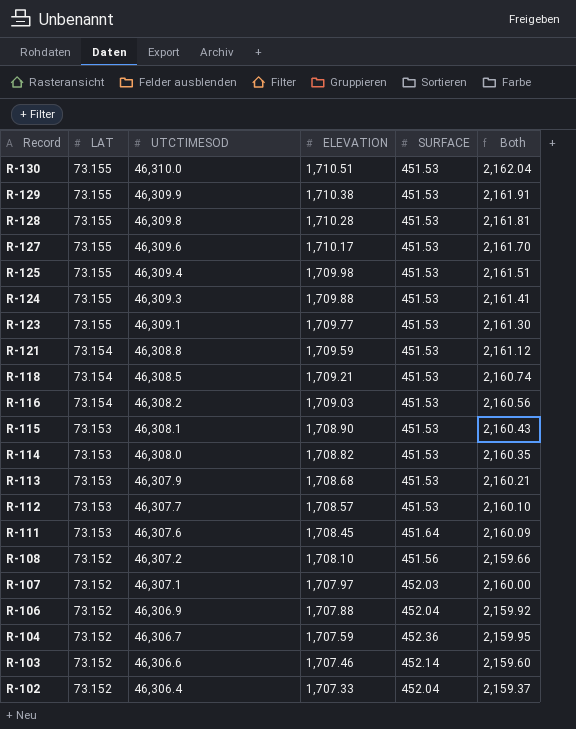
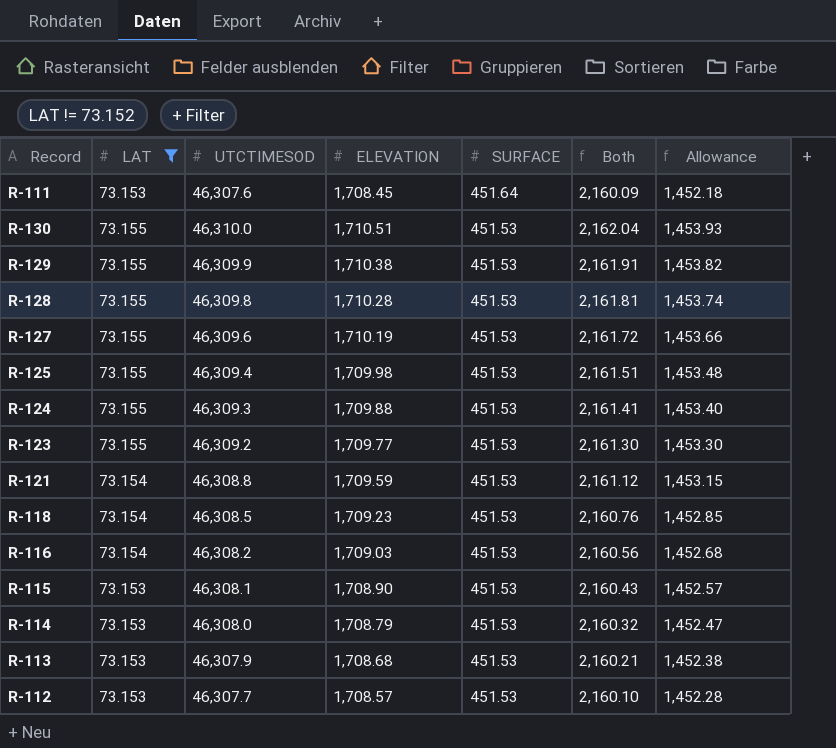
filter: none -> LAT != 73.152
row order: Record descending -> SURFACE descending
column Allowance | formula: none -> [ELEVATION] * 0.85
R-127 | ELEVATION: 1,710.17 -> 1,710.19
R-127 | Both: 2,161.70 -> 2,161.72
R-123 | UTCTIMESOD: 46,309.1 -> 46,309.2
R-118 | ELEVATION: 1,709.21 -> 1,709.23
R-118 | Both: 2,160.74 -> 2,160.76
R-114 | ELEVATION: 1,708.82 -> 1,708.79
R-114 | Both: 2,160.35 -> 2,160.32

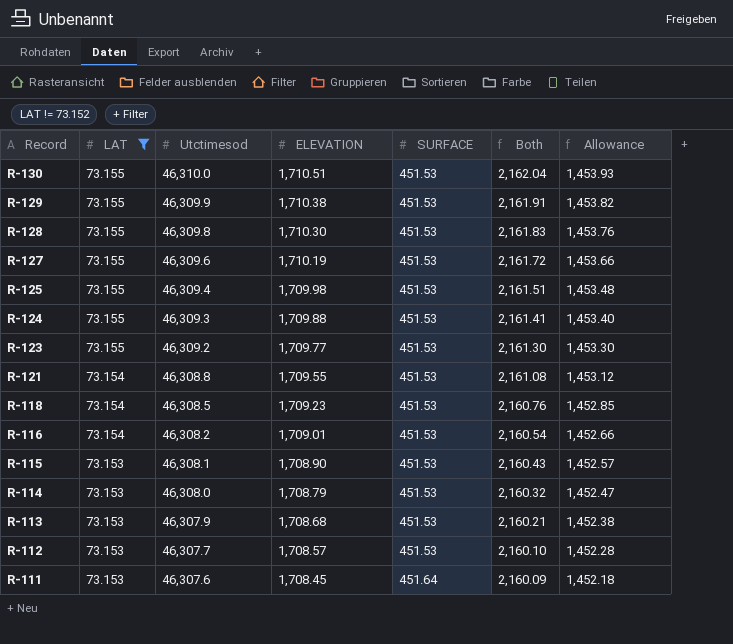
row order: SURFACE descending -> Record descending
column name: UTCTIMESOD -> Utctimesod
R-128 | ELEVATION: 1,710.28 -> 1,710.30
R-128 | Both: 2,161.81 -> 2,161.83
R-128 | Allowance: 1,453.74 -> 1,453.76
R-121 | ELEVATION: 1,709.59 -> 1,709.55
R-121 | Both: 2,161.12 -> 2,161.08
R-121 | Allowance: 1,453.15 -> 1,453.12
R-116 | ELEVATION: 1,709.03 -> 1,709.01
R-116 | Both: 2,160.56 -> 2,160.54
R-116 | Allowance: 1,452.68 -> 1,452.66

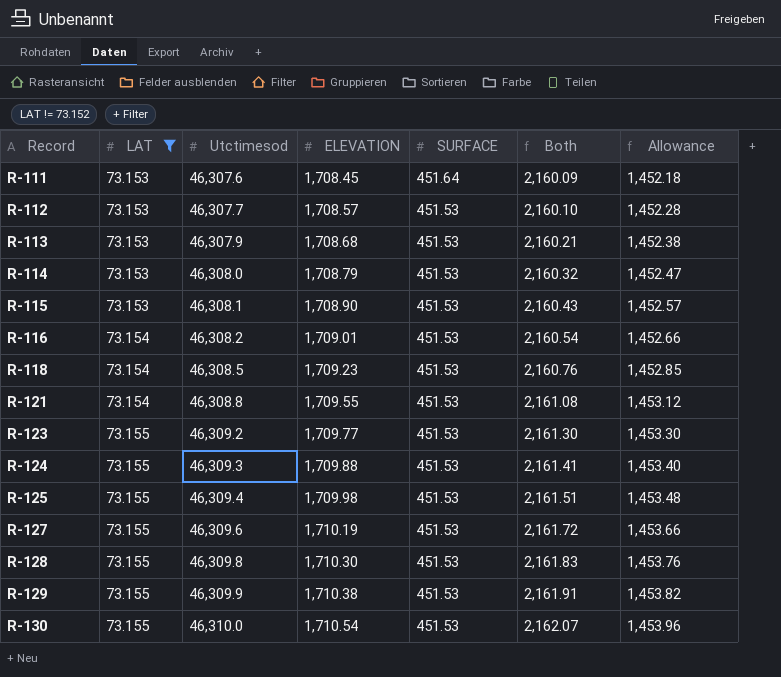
row order: Record descending -> Record ascending
R-130 | ELEVATION: 1,710.51 -> 1,710.54
R-130 | Both: 2,162.04 -> 2,162.07
R-130 | Allowance: 1,453.93 -> 1,453.96

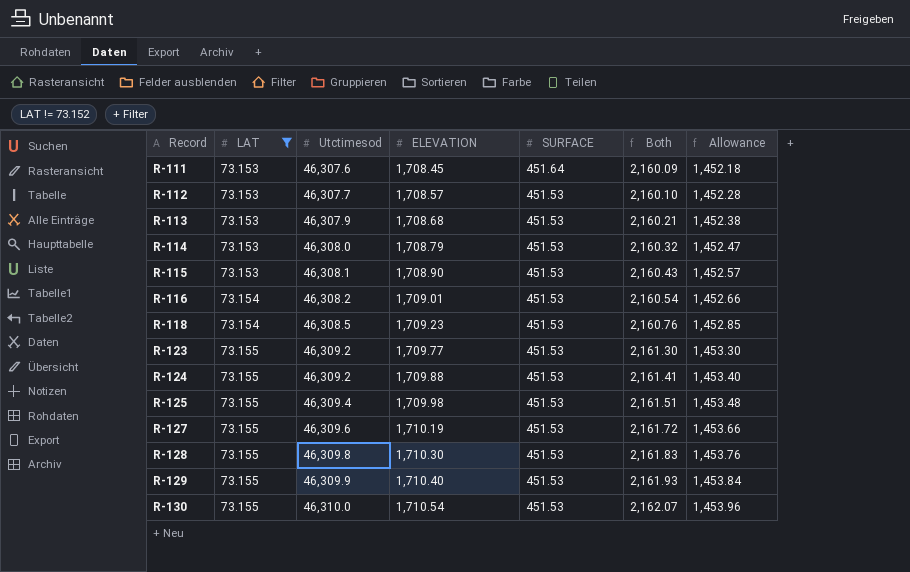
row R-121: 73.154 | 46,308.8 | 1,709.55 | 451.53 | 2,161.08 | 1,453.12 -> none
R-124 | Utctimesod: 46,309.3 -> 46,309.2
R-129 | ELEVATION: 1,710.38 -> 1,710.40
R-129 | Both: 2,161.91 -> 2,161.93
R-129 | Allowance: 1,453.82 -> 1,453.84

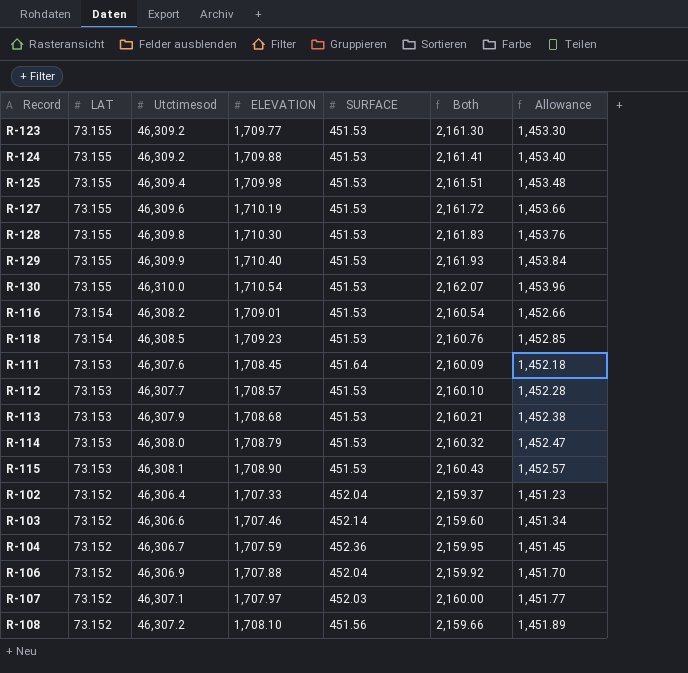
filter: LAT != 73.152 -> none
row order: Record ascending -> LAT descending

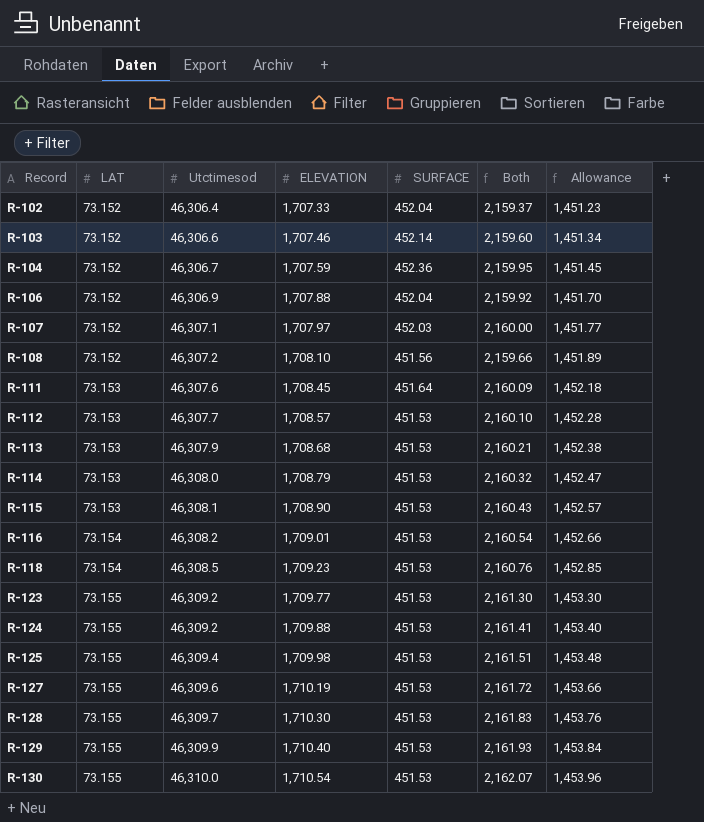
row order: LAT descending -> Record ascending
R-128 | Utctimesod: 46,309.8 -> 46,309.7

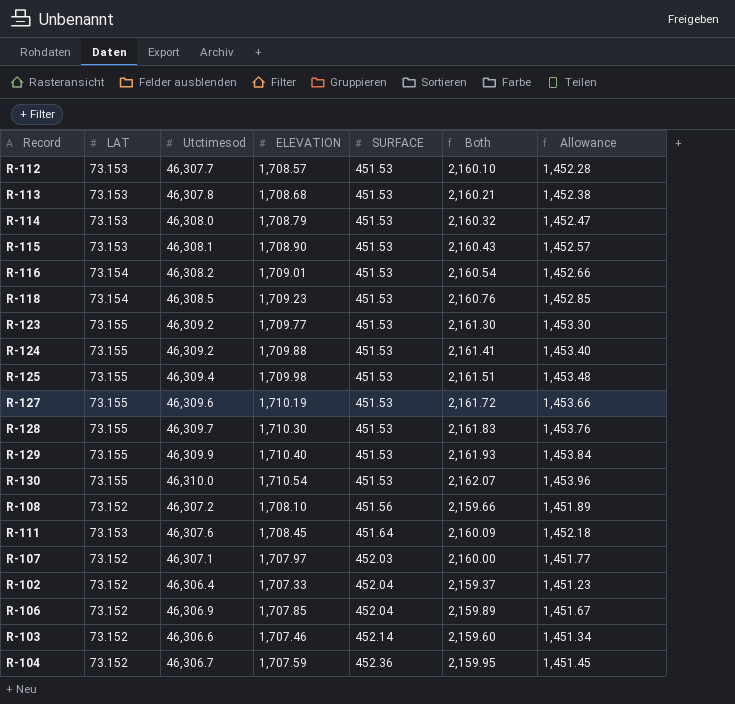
row order: Record ascending -> SURFACE ascending
R-113 | Utctimesod: 46,307.9 -> 46,307.8
R-106 | ELEVATION: 1,707.88 -> 1,707.85
R-106 | Both: 2,159.92 -> 2,159.89
R-106 | Allowance: 1,451.70 -> 1,451.67

